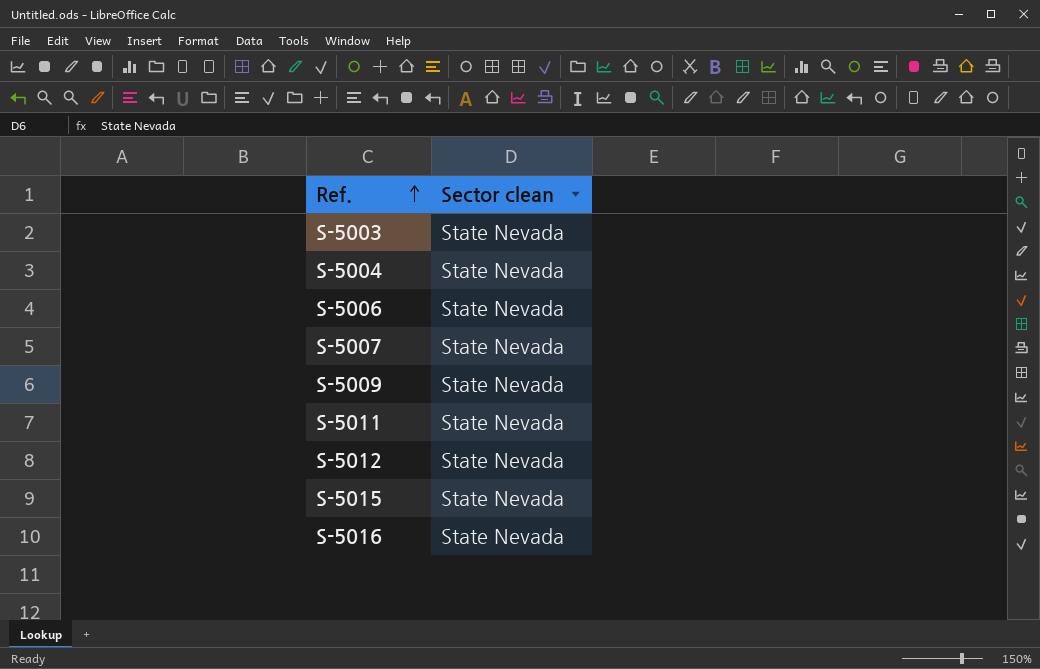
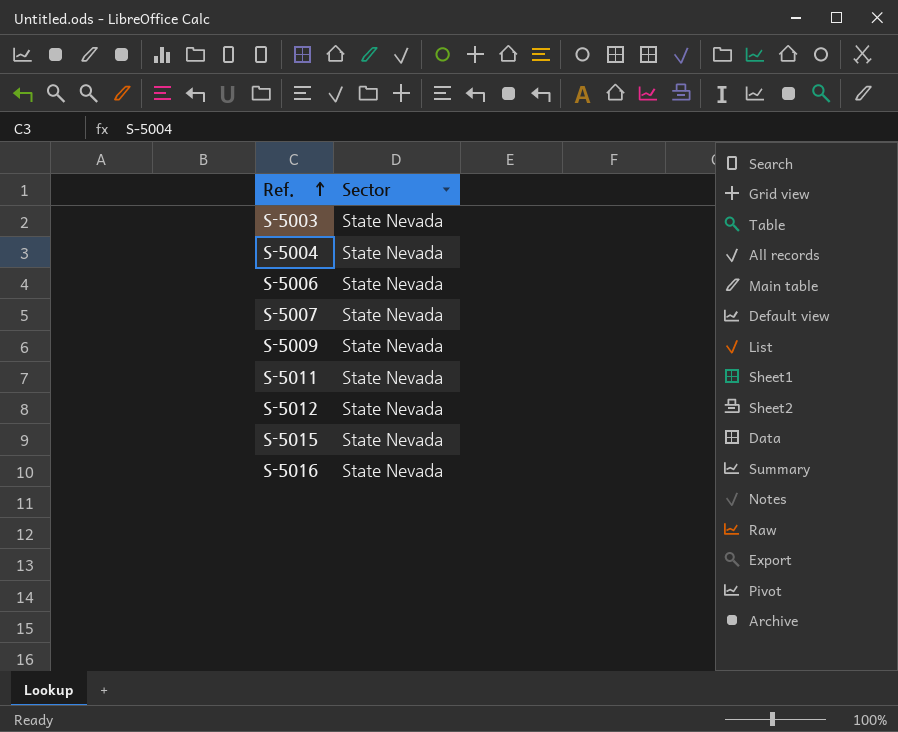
column name: Sector clean -> Sector

